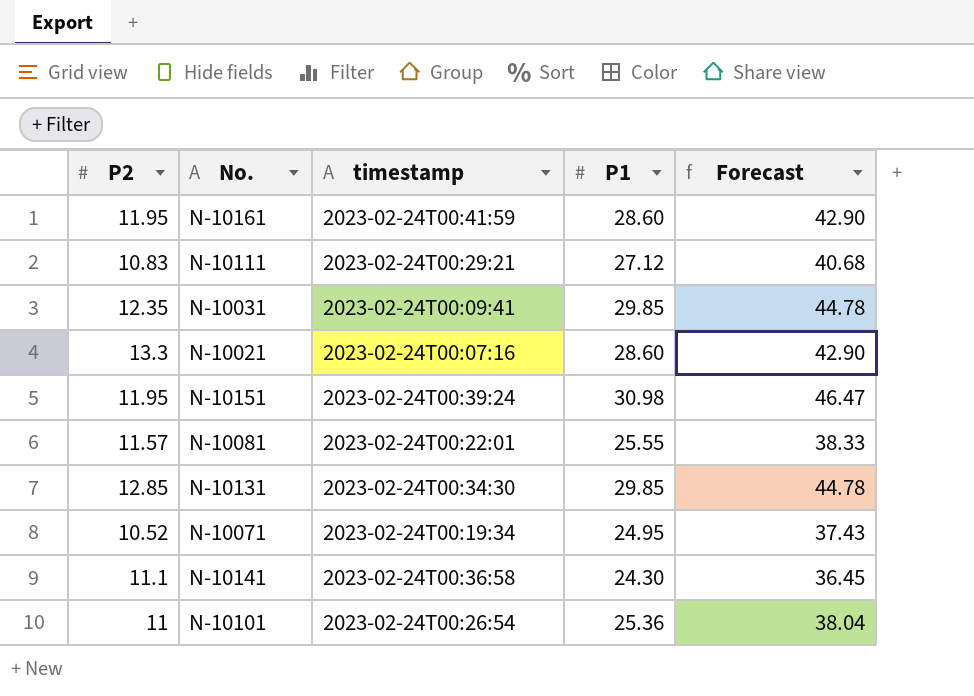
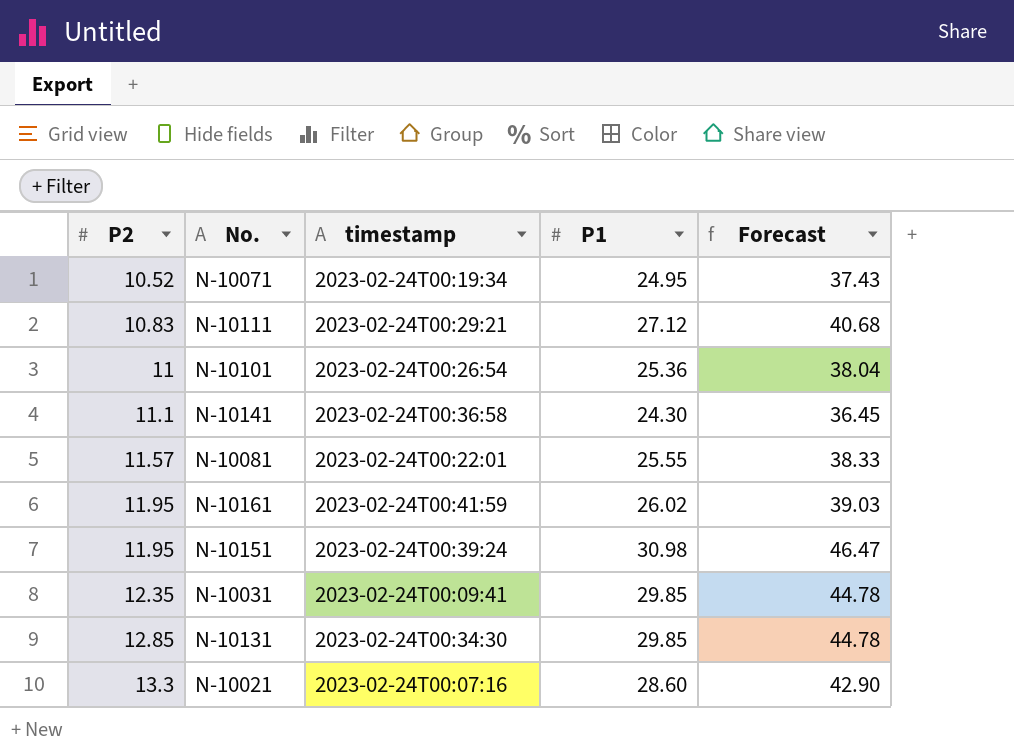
row order: none -> P2 ascending
N-10161 | P1: 28.60 -> 26.02
N-10161 | Forecast: 42.90 -> 39.03

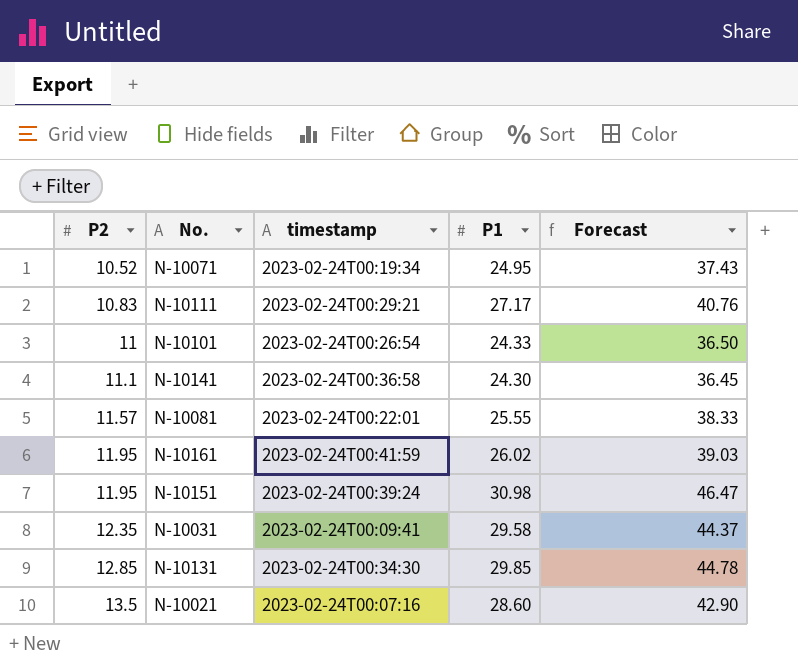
N-10111 | P1: 27.12 -> 27.17
N-10111 | Forecast: 40.68 -> 40.76
N-10101 | P1: 25.36 -> 24.33
N-10101 | Forecast: 38.04 -> 36.50
N-10031 | P1: 29.85 -> 29.58
N-10031 | Forecast: 44.78 -> 44.37
N-10021 | P2: 13.3 -> 13.5

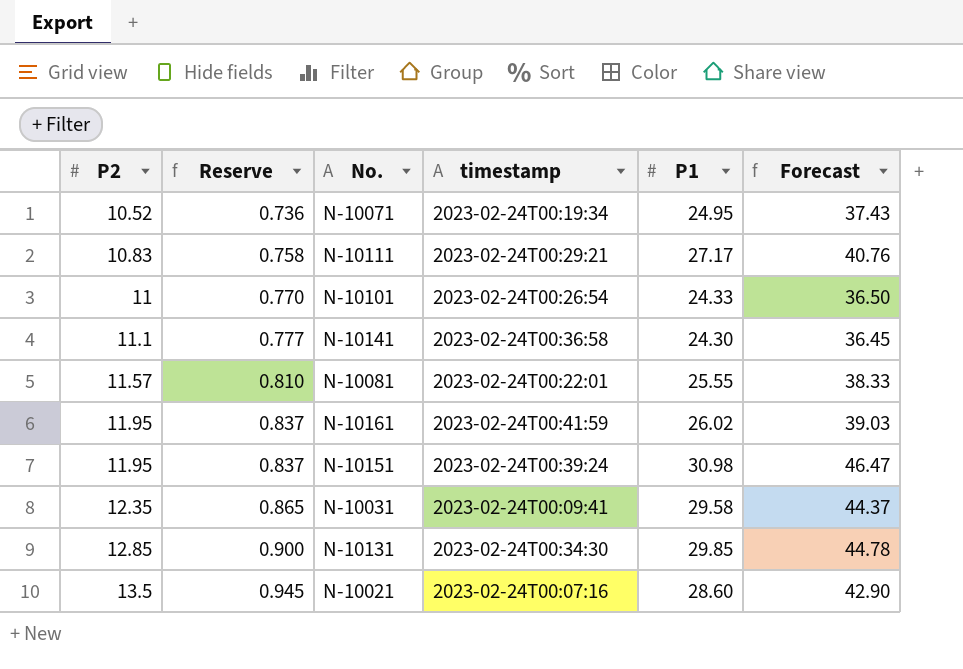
column Reserve | formula: none -> [P2] * 0.07

